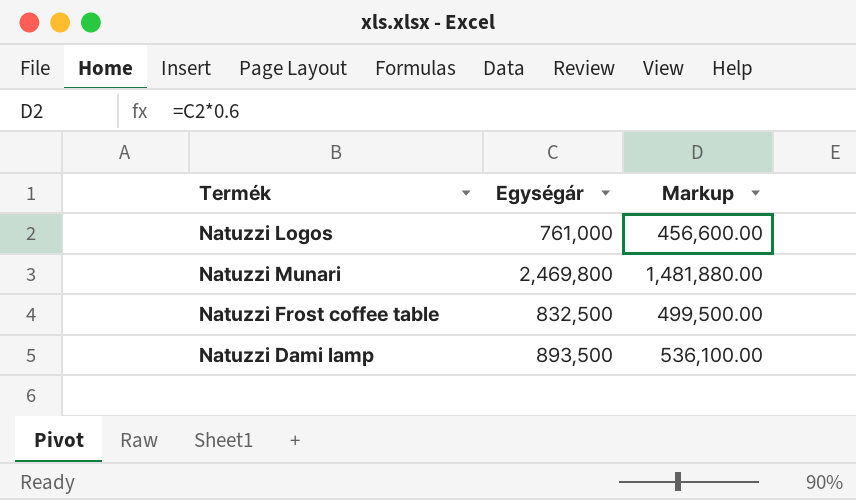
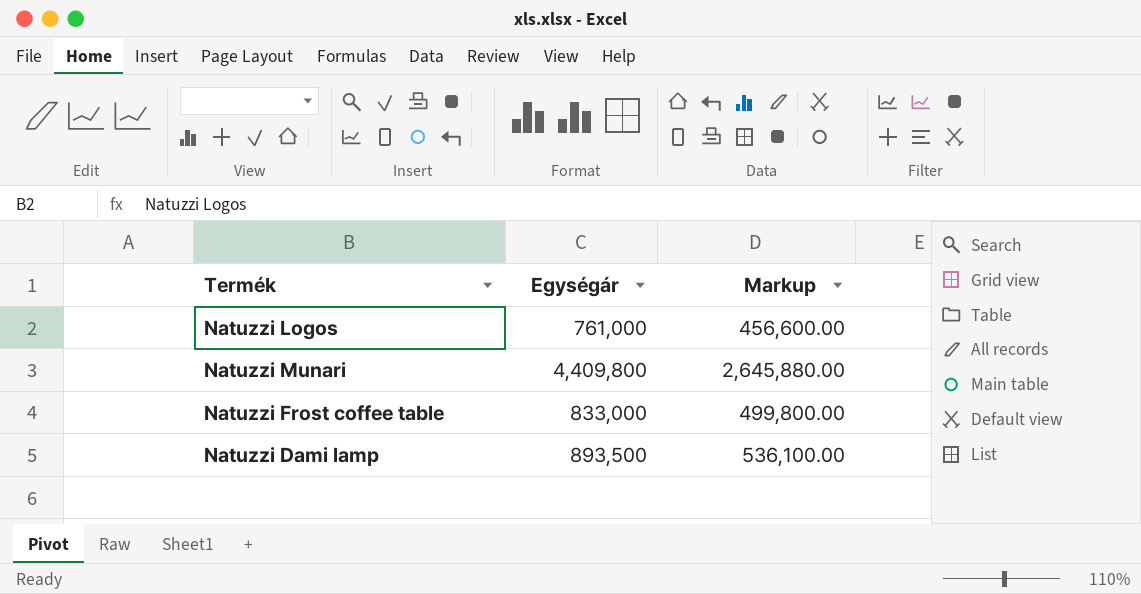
Natuzzi Munari | Egységár: 2,469,800 -> 4,409,800
Natuzzi Munari | Markup: 1,481,880.00 -> 2,645,880.00
Natuzzi Frost coffee table | Egységár: 832,500 -> 833,000
Natuzzi Frost coffee table | Markup: 499,500.00 -> 499,800.00

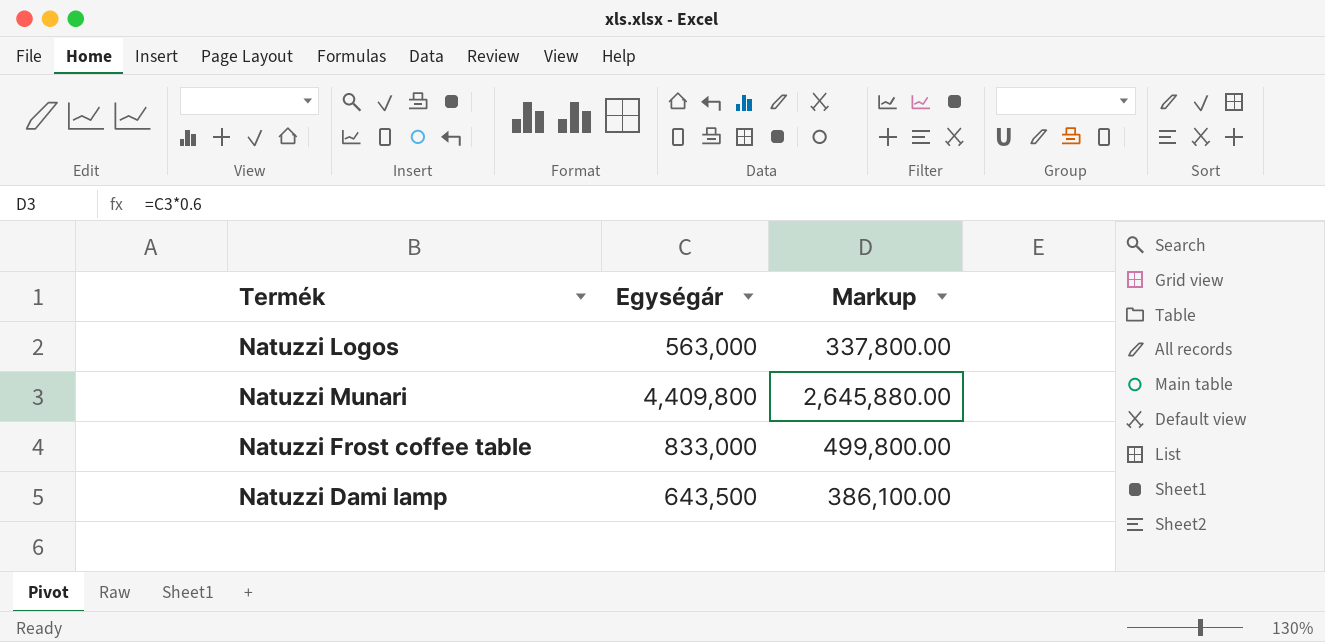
Natuzzi Logos | Egységár: 761,000 -> 563,000
Natuzzi Logos | Markup: 456,600.00 -> 337,800.00
Natuzzi Dami lamp | Egységár: 893,500 -> 643,500
Natuzzi Dami lamp | Markup: 536,100.00 -> 386,100.00

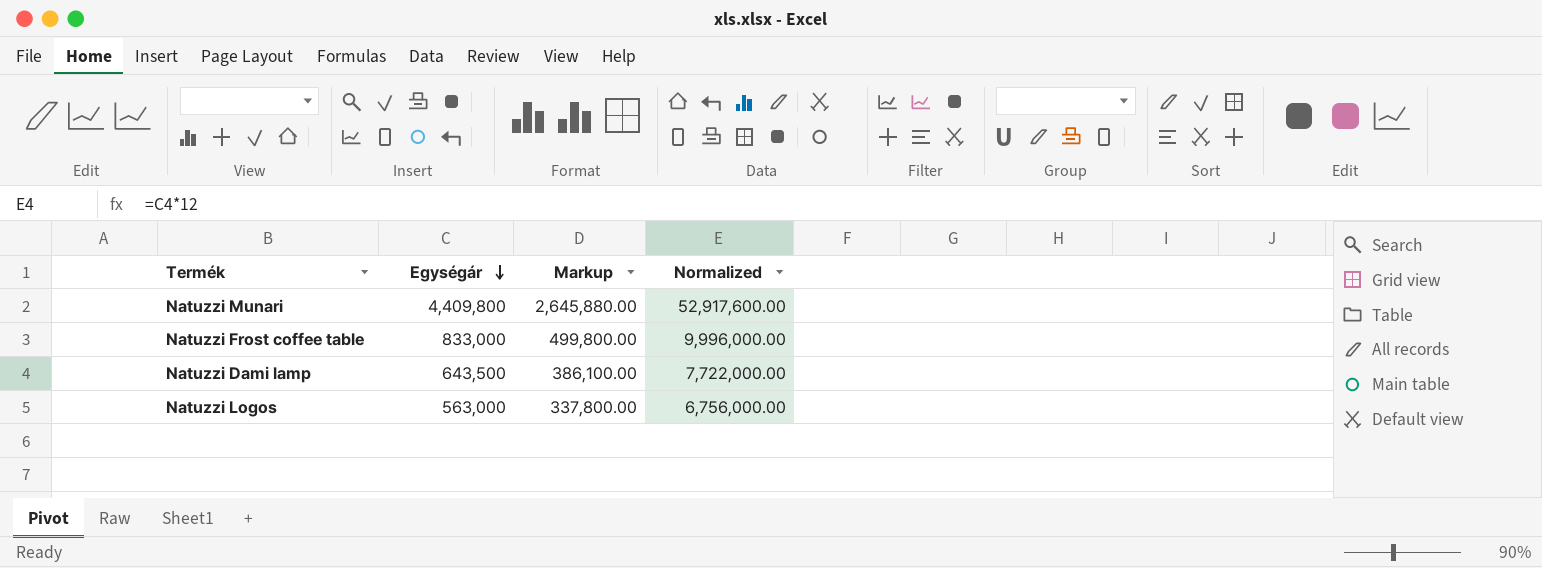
row order: none -> Egységár descending
column Normalized | formula: none -> [Egységár] * 12

